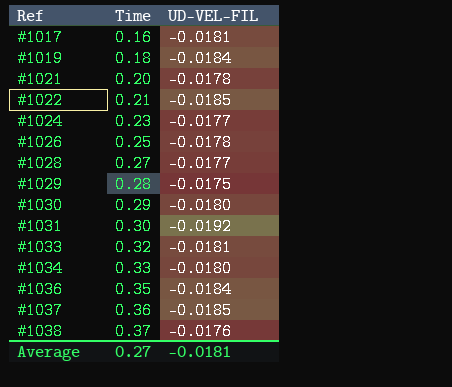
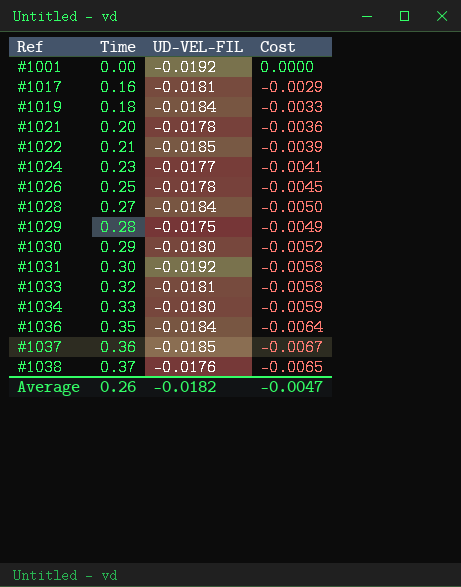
column Cost | formula: none -> [Time] * [UD-VEL-FIL]
row #1001: none -> 0.00 | -0.0192 | 0.0000
#1028 | UD-VEL-FIL: -0.0177 -> -0.0184
Average | Time: 0.27 -> 0.26
Average | UD-VEL-FIL: -0.0181 -> -0.0182

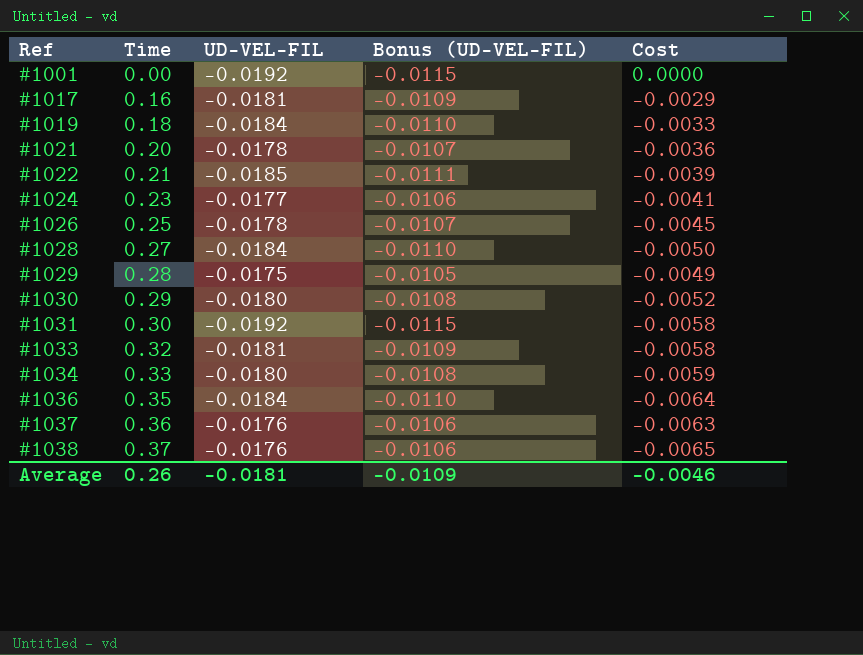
column Bonus (UD-VEL-FIL) | formula: none -> [UD-VEL-FIL] * 0.6
#1037 | UD-VEL-FIL: -0.0185 -> -0.0176
#1037 | Cost: -0.0067 -> -0.0063
Average | UD-VEL-FIL: -0.0182 -> -0.0181
Average | Cost: -0.0047 -> -0.0046

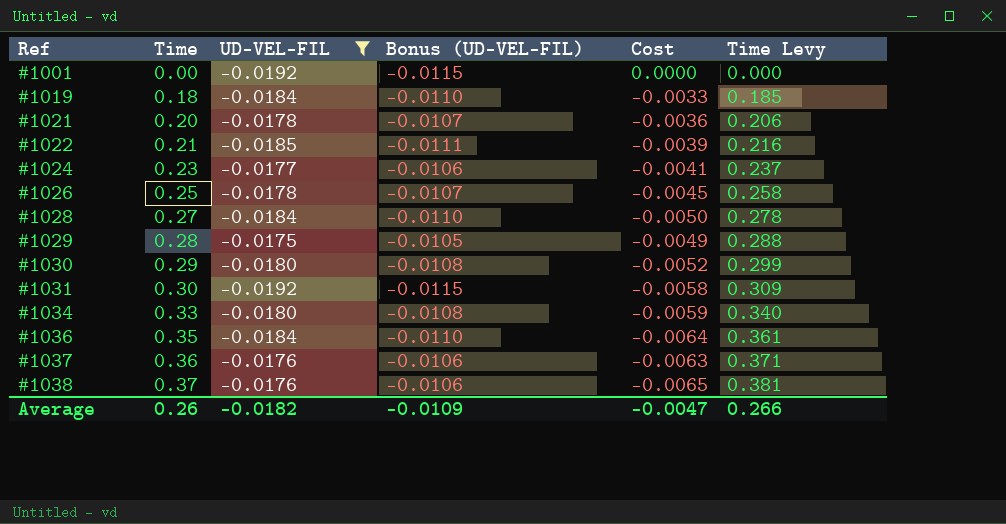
filter: none -> UD-VEL-FIL != -0.0181
column Time Levy | formula: none -> [Time] * 1.03
Average | UD-VEL-FIL: -0.0181 -> -0.0182
Average | Cost: -0.0046 -> -0.0047

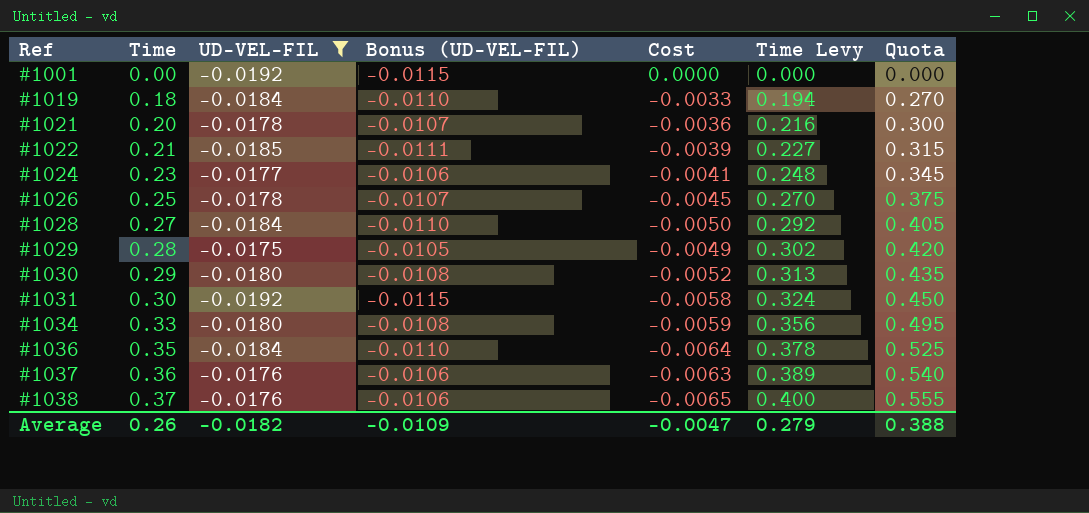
column Time Levy | formula: [Time] * 1.03 -> [Time] * 1.08
column Quota | formula: none -> [Time] * 1.5
Average | Time Levy: 0.266 -> 0.279

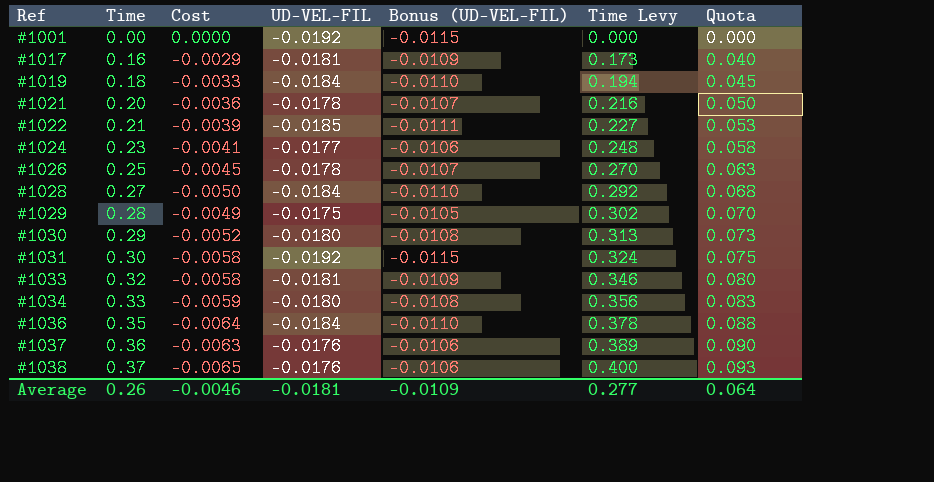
filter: UD-VEL-FIL != -0.0181 -> none
column Cost | position: 5 -> 3
column Quota | formula: [Time] * 1.5 -> [Time] * 0.25
Average | Cost: -0.0047 -> -0.0046
Average | UD-VEL-FIL: -0.0182 -> -0.0181
Average | Time Levy: 0.279 -> 0.277
Average | Quota: 0.388 -> 0.064

